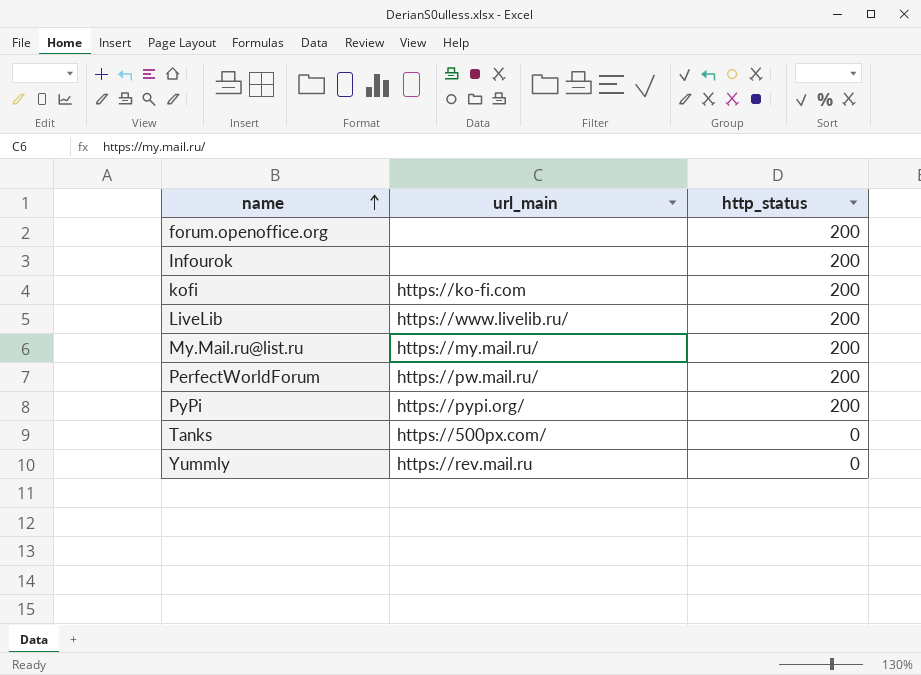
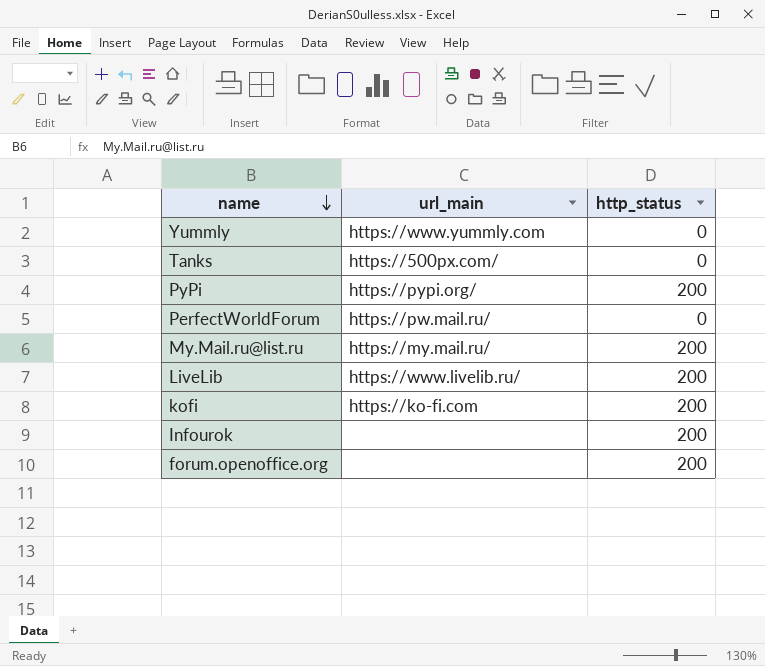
row order: name ascending -> name descending
Yummly | url_main: https://rev.mail.ru -> https://www.yummly.com
PerfectWorldForum | http_status: 200 -> 0

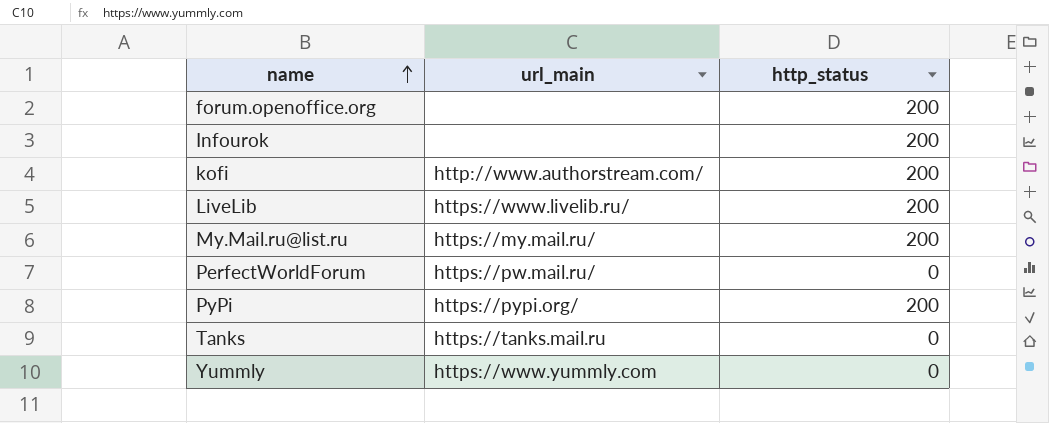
row order: name descending -> name ascending
kofi | url_main: https://ko-fi.com -> http://www.authorstream.com/
Tanks | url_main: https://500px.com/ -> https://tanks.mail.ru

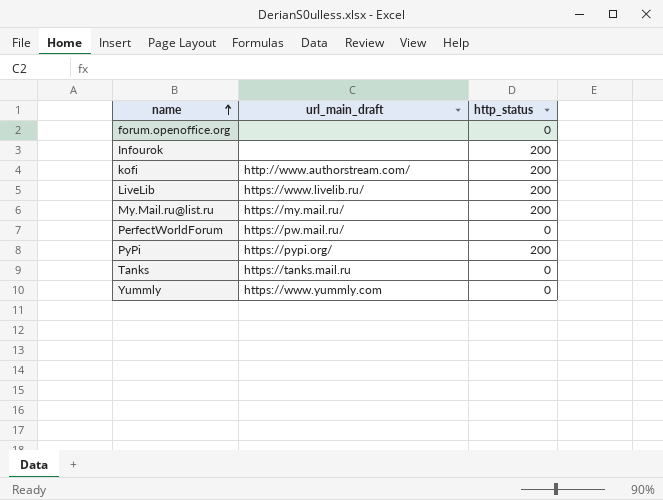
column name: url_main -> url_main_draft
forum.openoffice.org | http_status: 200 -> 0

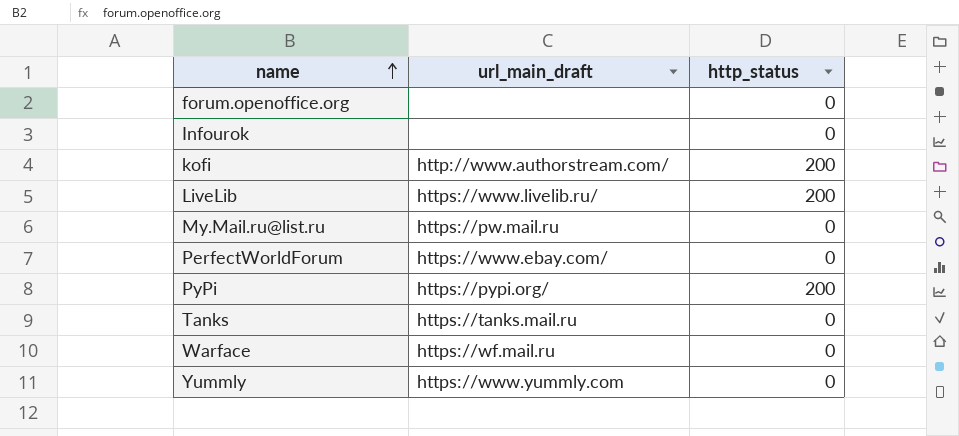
Infourok | http_status: 200 -> 0
My.Mail.ru@list.ru | url_main_draft: https://my.mail.ru/ -> https://pw.mail.ru
My.Mail.ru@list.ru | http_status: 200 -> 0
PerfectWorldForum | url_main_draft: https://pw.mail.ru/ -> https://www.ebay.com/
row Warface: none -> https://wf.mail.ru | 0

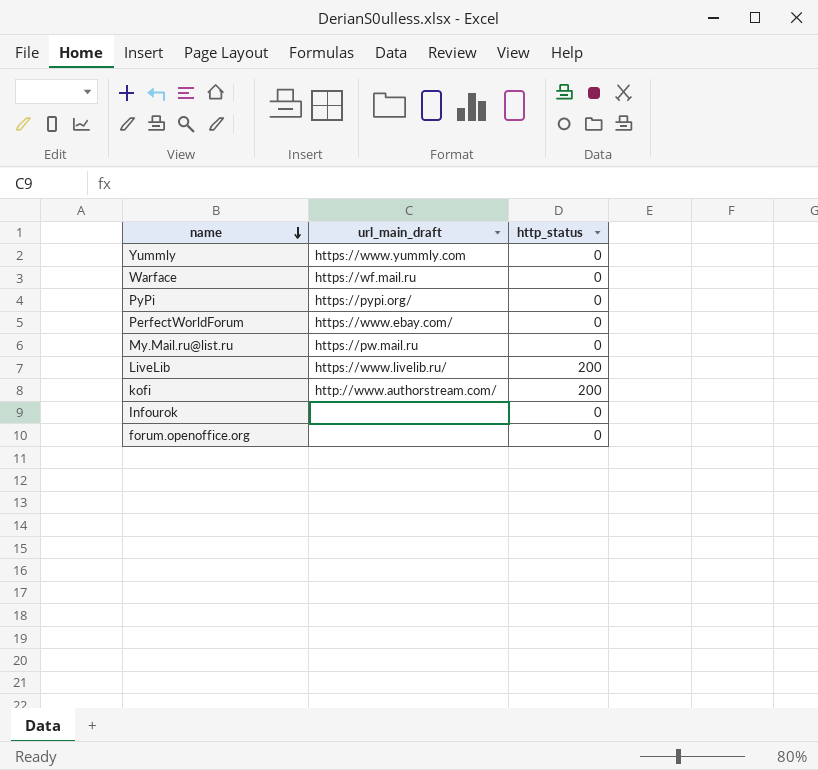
row order: name ascending -> name descending
row Tanks: https://tanks.mail.ru | 0 -> none
PyPi | http_status: 200 -> 0

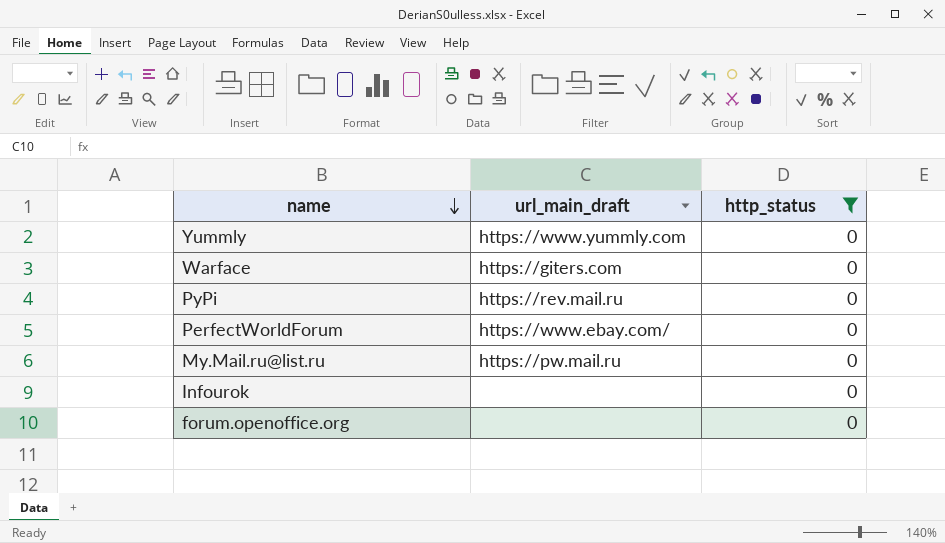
filter: none -> http_status = 0
Warface | url_main_draft: https://wf.mail.ru -> https://giters.com
PyPi | url_main_draft: https://pypi.org/ -> https://rev.mail.ru

